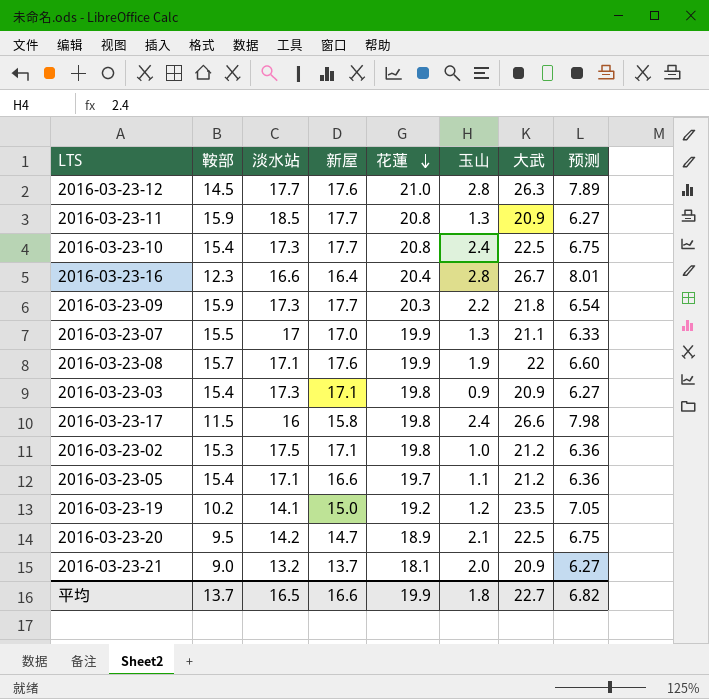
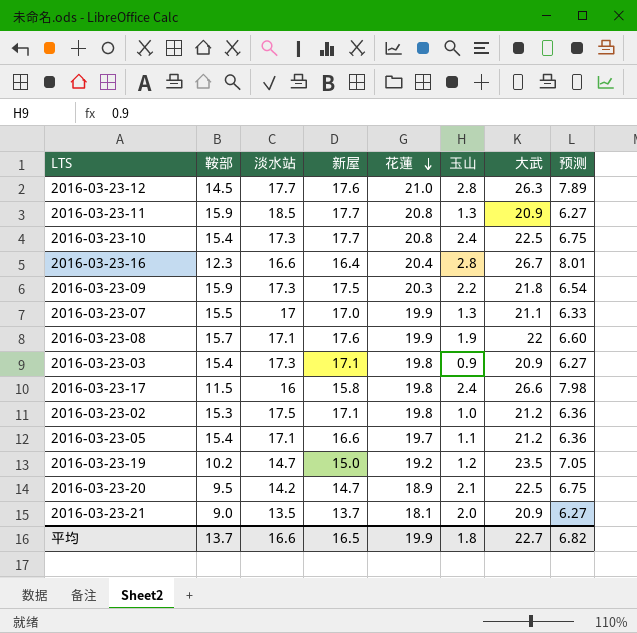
2016-03-23-09 | 新屋: 17.7 -> 17.5
2016-03-23-19 | 淡水站: 14.1 -> 14.7
2016-03-23-21 | 淡水站: 13.2 -> 13.5
平均 | 淡水站: 16.5 -> 16.6
平均 | 新屋: 16.6 -> 16.5

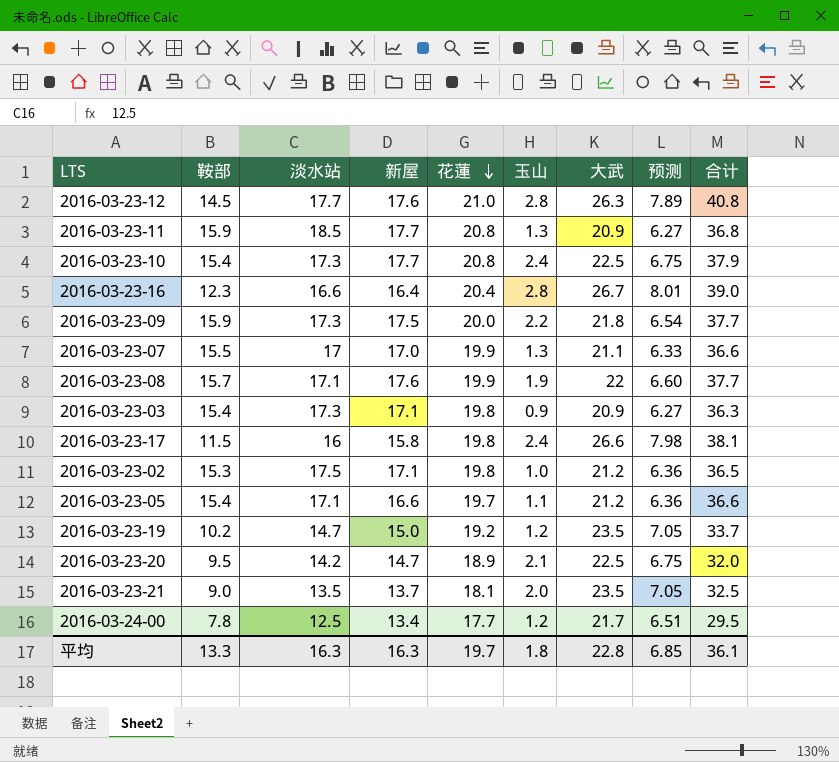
column 合计 | formula: none -> [鞍部] + [大武]
2016-03-23-09 | 花蓮: 20.3 -> 20.0
2016-03-23-21 | 大武: 20.9 -> 23.5
2016-03-23-21 | 预测: 6.27 -> 7.05
row 2016-03-24-00: none -> 7.8 | 12.5 | 13.4 | 17.7 | 1.2 | 21.7 | 6.51 | 29.5
平均 | 鞍部: 13.7 -> 13.3
平均 | 淡水站: 16.6 -> 16.3
平均 | 新屋: 16.5 -> 16.3
平均 | 花蓮: 19.9 -> 19.7
平均 | 大武: 22.7 -> 22.8
平均 | 预测: 6.82 -> 6.85

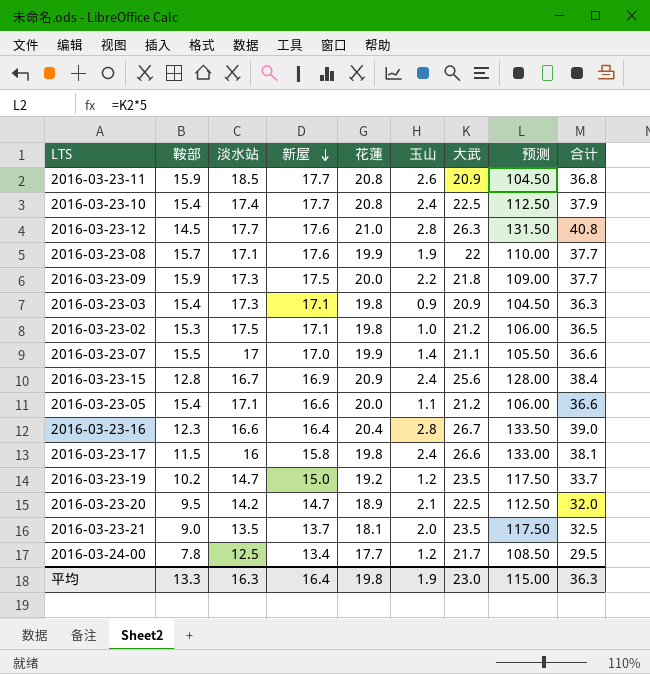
row order: 花蓮 descending -> 新屋 descending
column 预测 | formula: [大武] * 0.3 -> [大武] * 5
2016-03-23-11 | 玉山: 1.3 -> 2.6
2016-03-23-10 | 淡水站: 17.3 -> 17.4
2016-03-23-07 | 玉山: 1.3 -> 1.4
row 2016-03-23-15: none -> 12.8 | 16.7 | 16.9 | 20.9 | 2.4 | 25.6 | 128.00 | 38.4
2016-03-23-05 | 花蓮: 19.7 -> 20.0
平均 | 新屋: 16.3 -> 16.4
平均 | 花蓮: 19.7 -> 19.8
平均 | 玉山: 1.8 -> 1.9
平均 | 大武: 22.8 -> 23.0
平均 | 预测: 6.85 -> 115.00
平均 | 合计: 36.1 -> 36.3

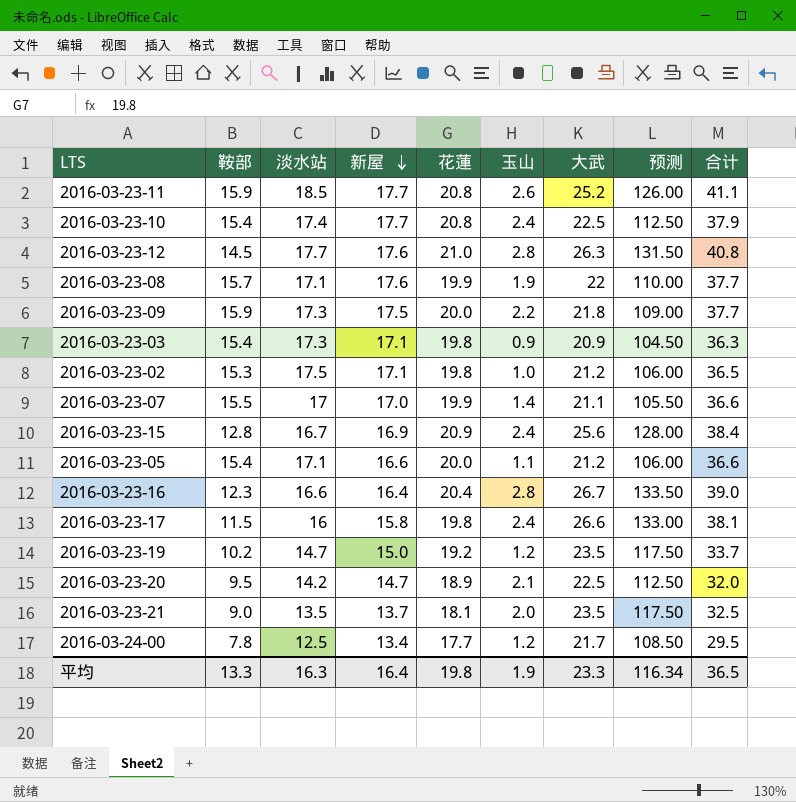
2016-03-23-11 | 大武: 20.9 -> 25.2
2016-03-23-11 | 预测: 104.50 -> 126.00
2016-03-23-11 | 合计: 36.8 -> 41.1
平均 | 大武: 23.0 -> 23.3
平均 | 预测: 115.00 -> 116.34
平均 | 合计: 36.3 -> 36.5

